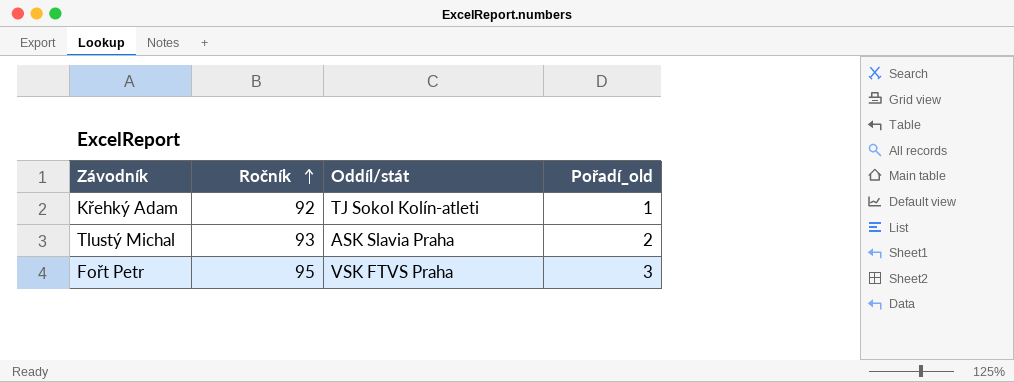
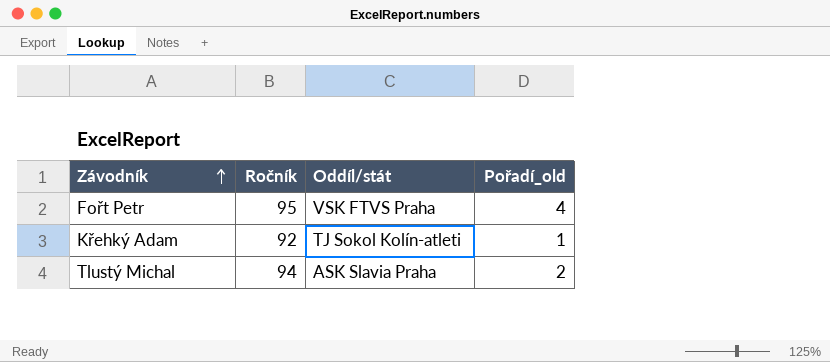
row order: Ročník ascending -> Závodník ascending
Fořt Petr | Pořadí_old: 3 -> 4
Tlustý Michal | Ročník: 93 -> 94

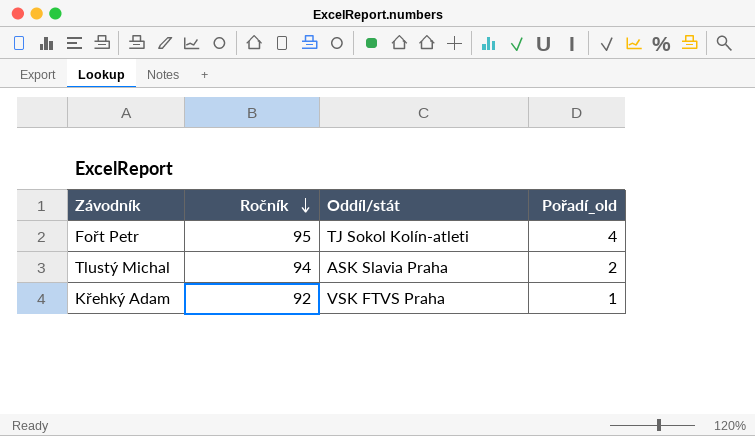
row order: Závodník ascending -> Ročník descending
Fořt Petr | Oddíl/stát: VSK FTVS Praha -> TJ Sokol Kolín-atleti
Křehký Adam | Oddíl/stát: TJ Sokol Kolín-atleti -> VSK FTVS Praha

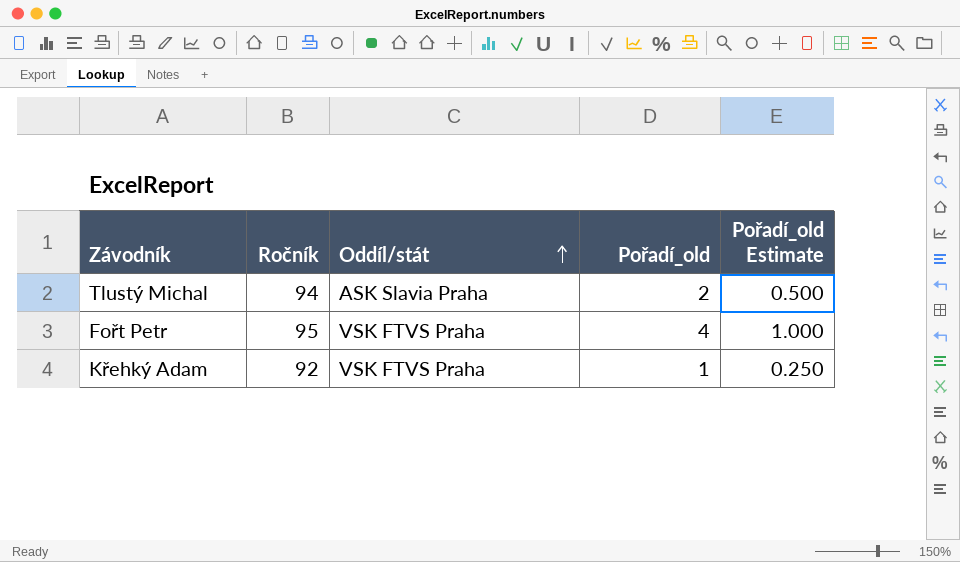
row order: Ročník descending -> Oddíl/stát ascending
column Pořadí_old Estimate | formula: none -> [Pořadí_old] * 0.25
Fořt Petr | Oddíl/stát: TJ Sokol Kolín-atleti -> VSK FTVS Praha

